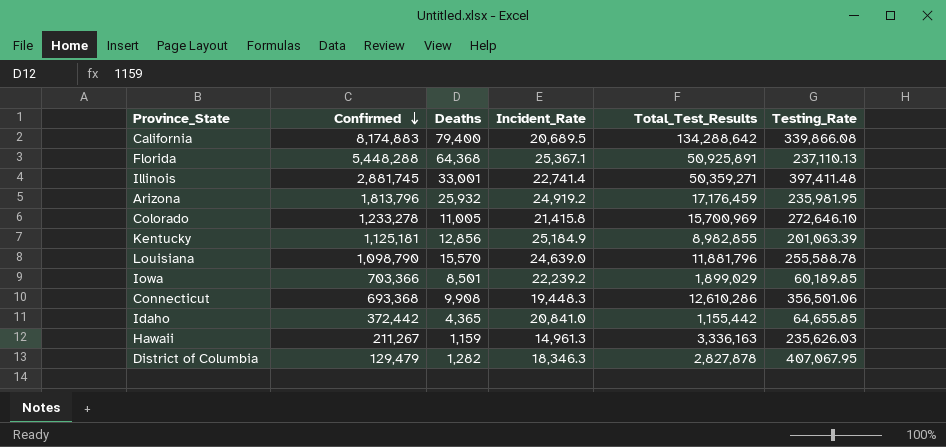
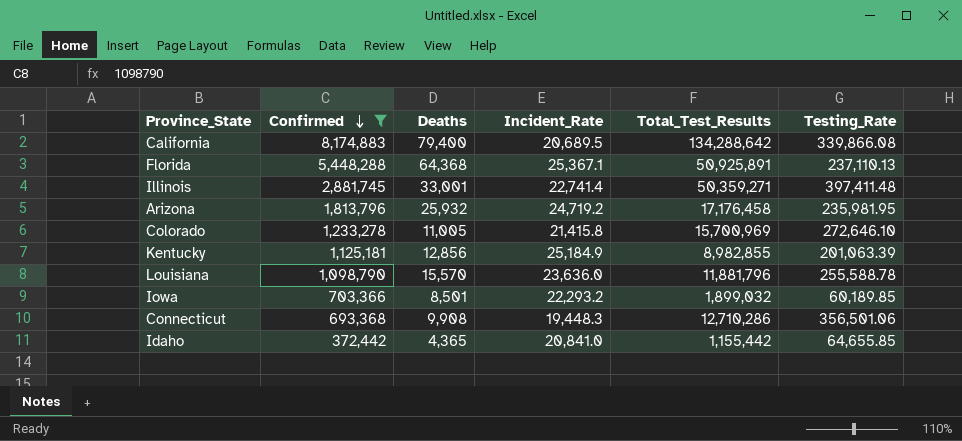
filter: none -> Confirmed >= 372,442
Arizona | Incident_Rate: 24,919.2 -> 24,719.2
Arizona | Total_Test_Results: 17,176,459 -> 17,176,458
Louisiana | Incident_Rate: 24,639.0 -> 23,636.0
Iowa | Incident_Rate: 22,239.2 -> 22,293.2
Iowa | Total_Test_Results: 1,899,029 -> 1,899,032
Connecticut | Total_Test_Results: 12,610,286 -> 12,710,286

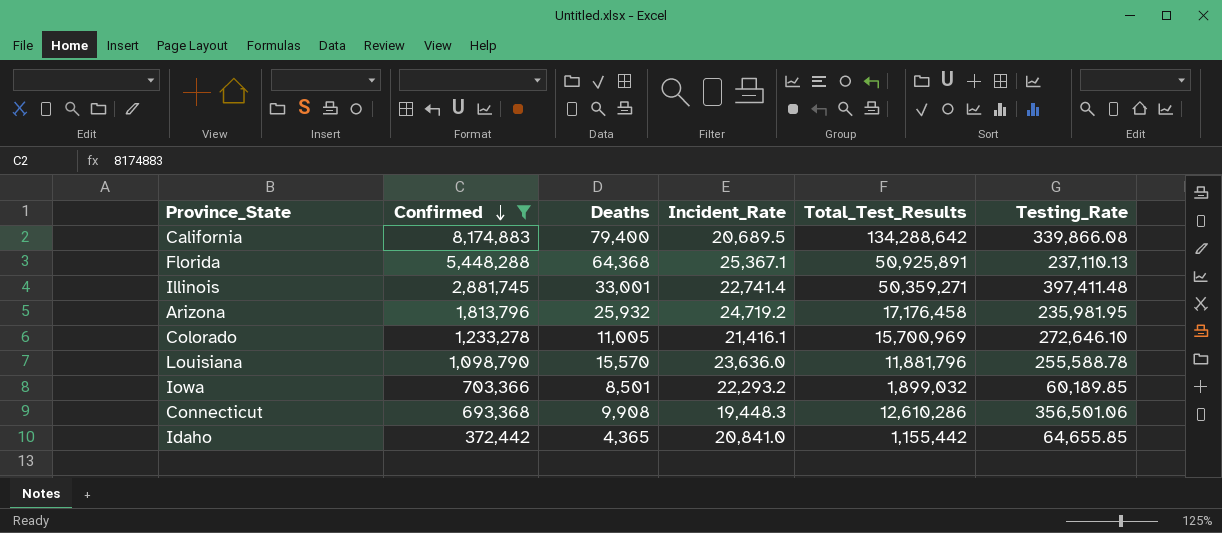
row Kentucky: 1,125,181 | 12,856 | 25,184.9 | 8,982,855 | 201,063.39 -> none
Colorado | Incident_Rate: 21,415.8 -> 21,416.1
Connecticut | Total_Test_Results: 12,710,286 -> 12,610,286

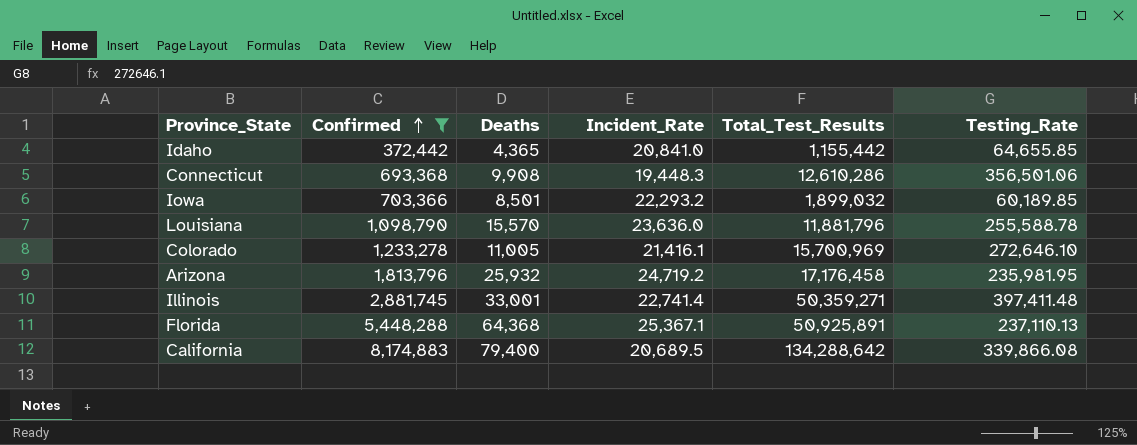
row order: Confirmed descending -> Confirmed ascending

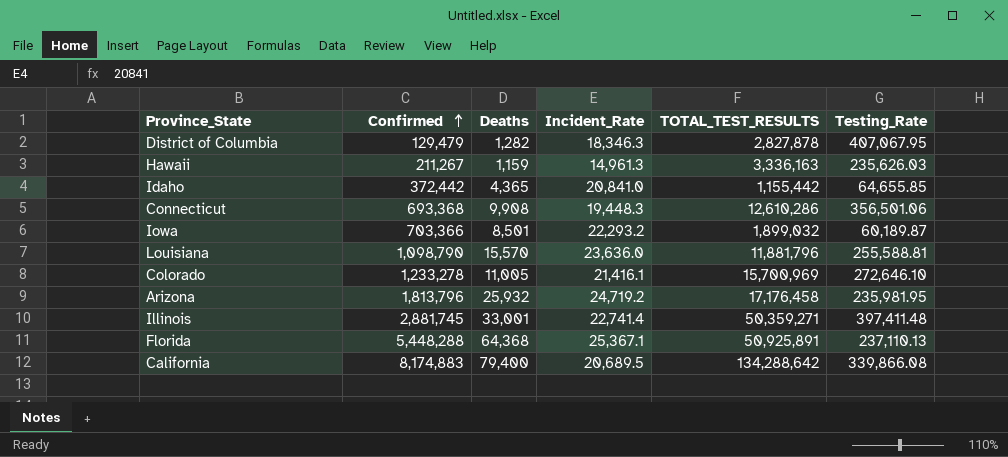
filter: Confirmed >= 372,442 -> none
column name: Total_Test_Results -> TOTAL_TEST_RESULTS
Iowa | Testing_Rate: 60,189.85 -> 60,189.87
Louisiana | Testing_Rate: 255,588.78 -> 255,588.81

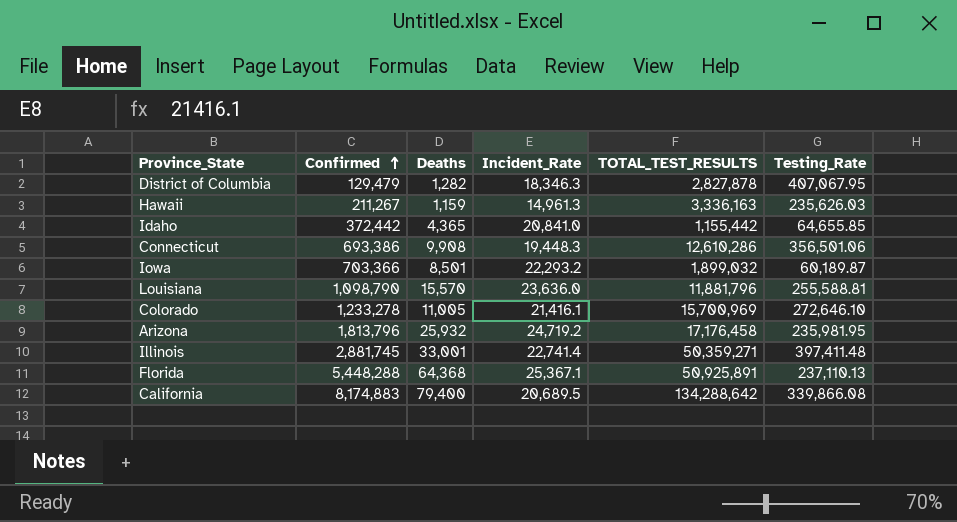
Connecticut | Confirmed: 693,368 -> 693,386

